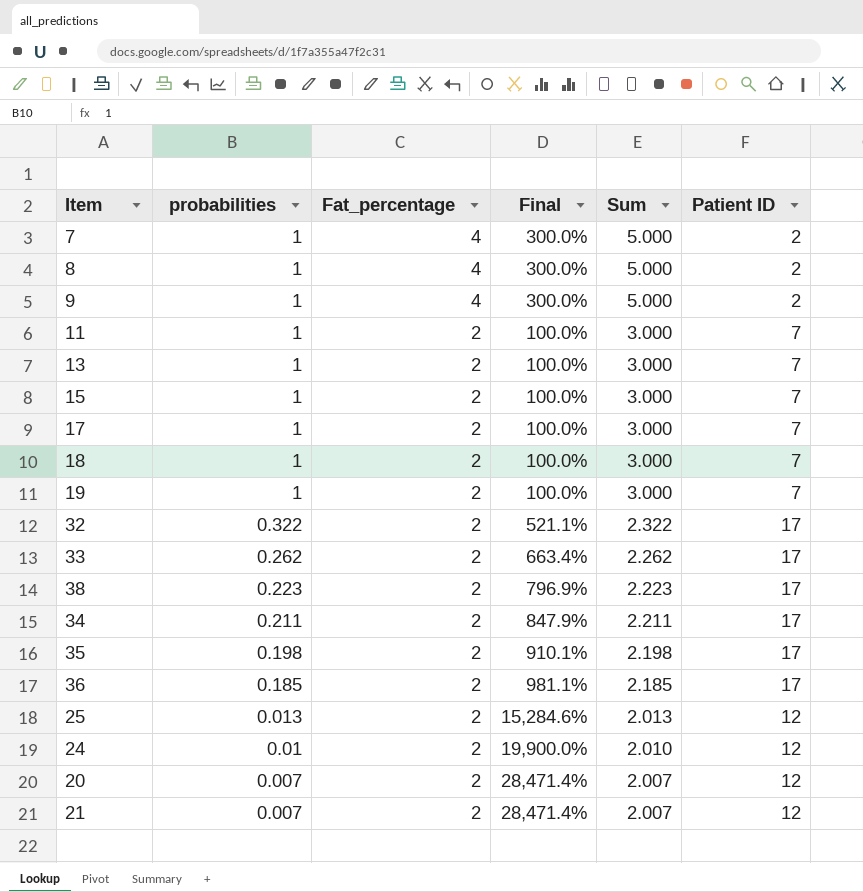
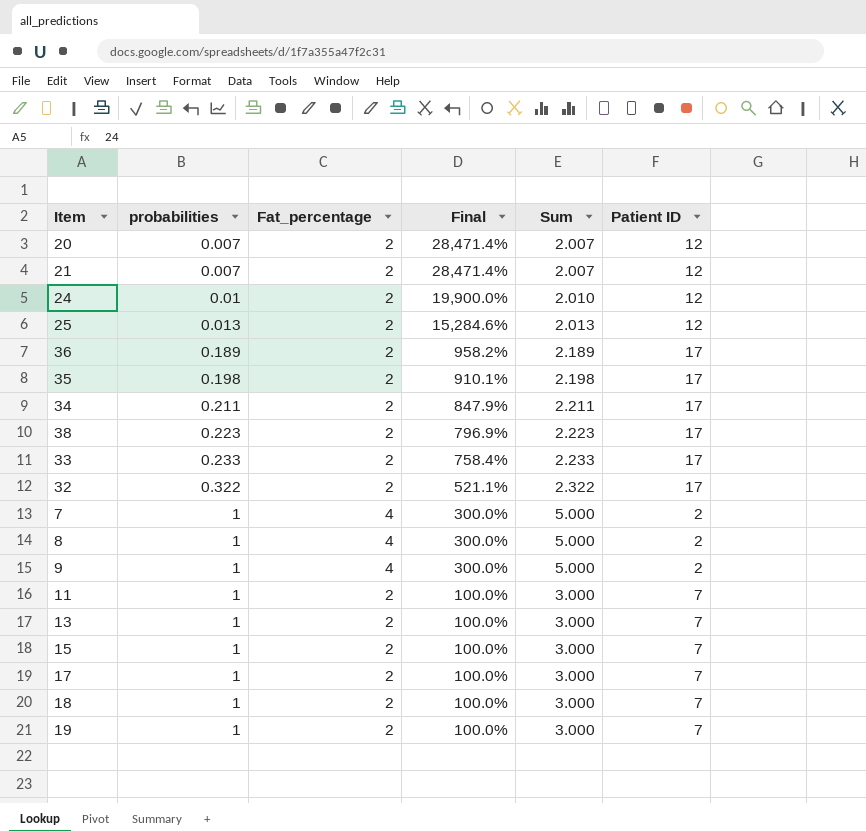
row order: probabilities descending -> probabilities ascending
36 | probabilities: 0.185 -> 0.189
36 | Final: 981.1% -> 958.2%
36 | Sum: 2.185 -> 2.189
33 | probabilities: 0.262 -> 0.233
33 | Final: 663.4% -> 758.4%
33 | Sum: 2.262 -> 2.233

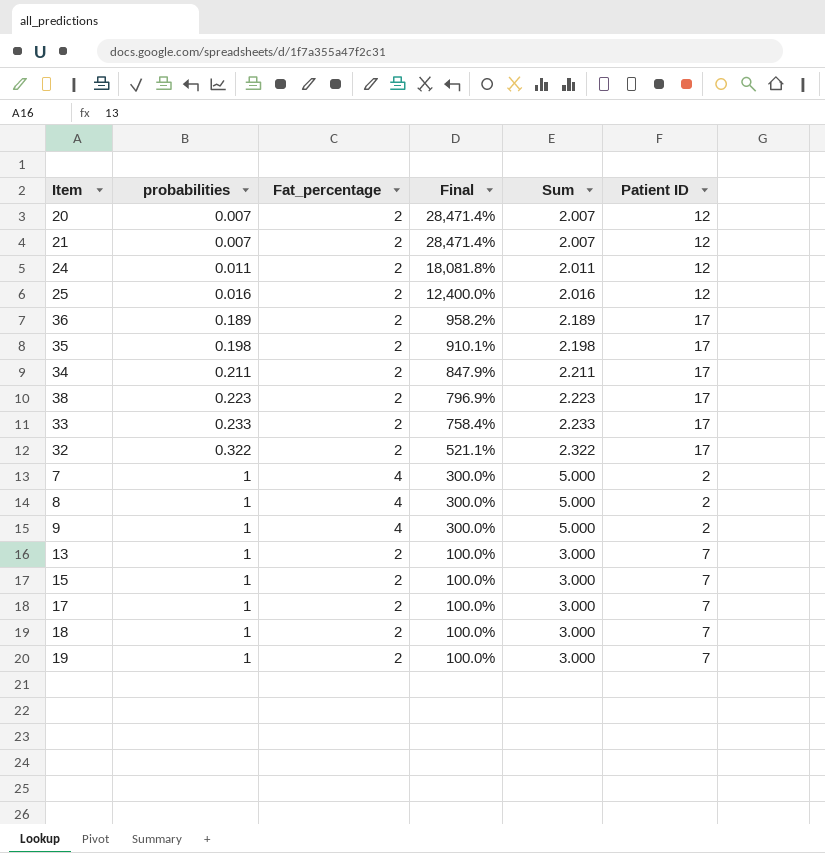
row 11: 1 | 2 | 100.0% | 3.000 | 7 -> none
24 | probabilities: 0.01 -> 0.011
24 | Final: 19,900.0% -> 18,081.8%
24 | Sum: 2.010 -> 2.011
25 | probabilities: 0.013 -> 0.016
25 | Final: 15,284.6% -> 12,400.0%
25 | Sum: 2.013 -> 2.016

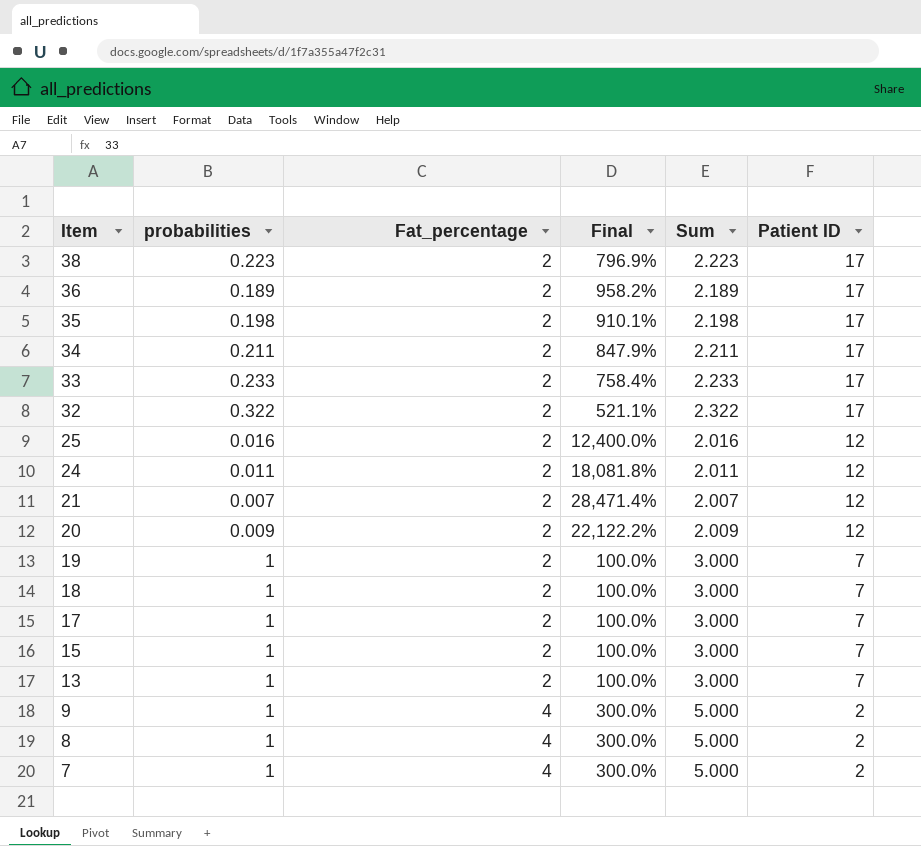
row order: probabilities ascending -> Item descending
20 | probabilities: 0.007 -> 0.009
20 | Final: 28,471.4% -> 22,122.2%
20 | Sum: 2.007 -> 2.009

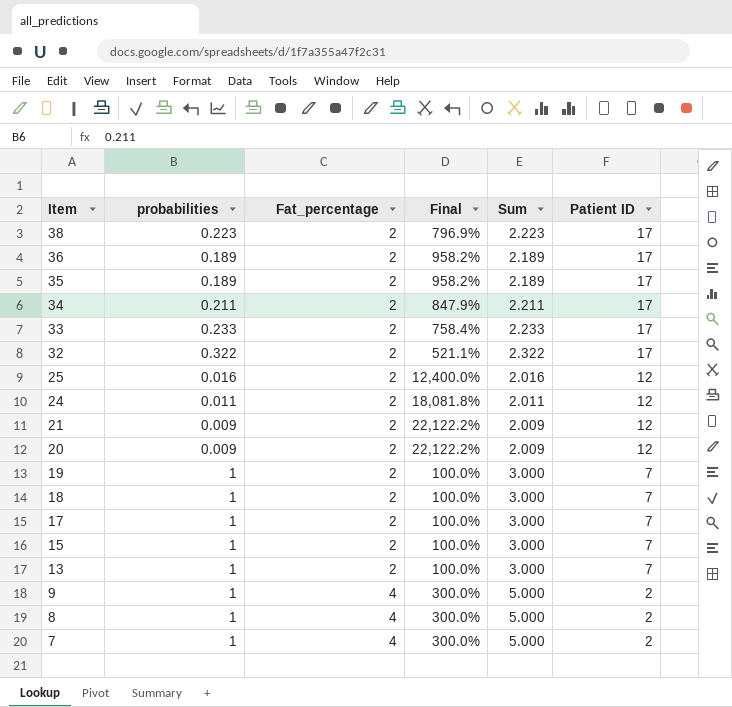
35 | probabilities: 0.198 -> 0.189
35 | Final: 910.1% -> 958.2%
35 | Sum: 2.198 -> 2.189
21 | probabilities: 0.007 -> 0.009
21 | Final: 28,471.4% -> 22,122.2%
21 | Sum: 2.007 -> 2.009

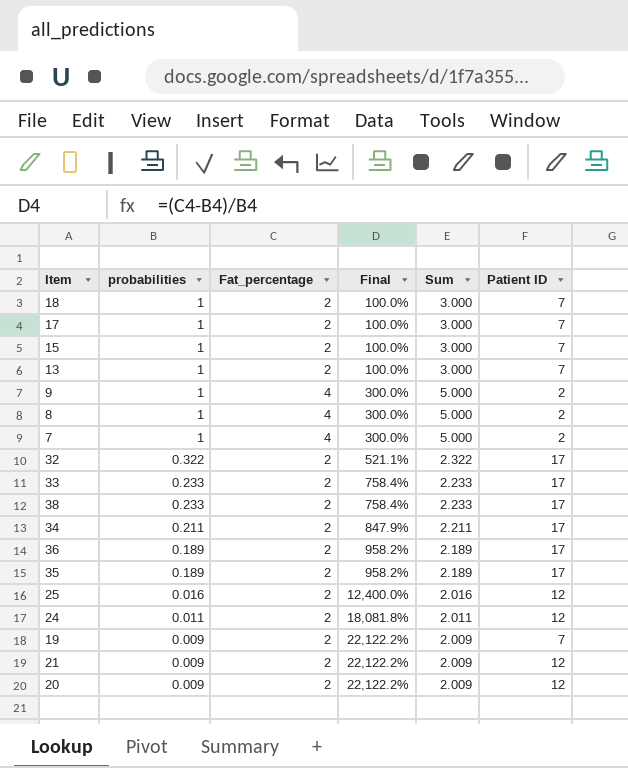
row order: Item descending -> probabilities descending
38 | probabilities: 0.223 -> 0.233
38 | Final: 796.9% -> 758.4%
38 | Sum: 2.223 -> 2.233
19 | probabilities: 1 -> 0.009
19 | Final: 100.0% -> 22,122.2%
19 | Sum: 3.000 -> 2.009

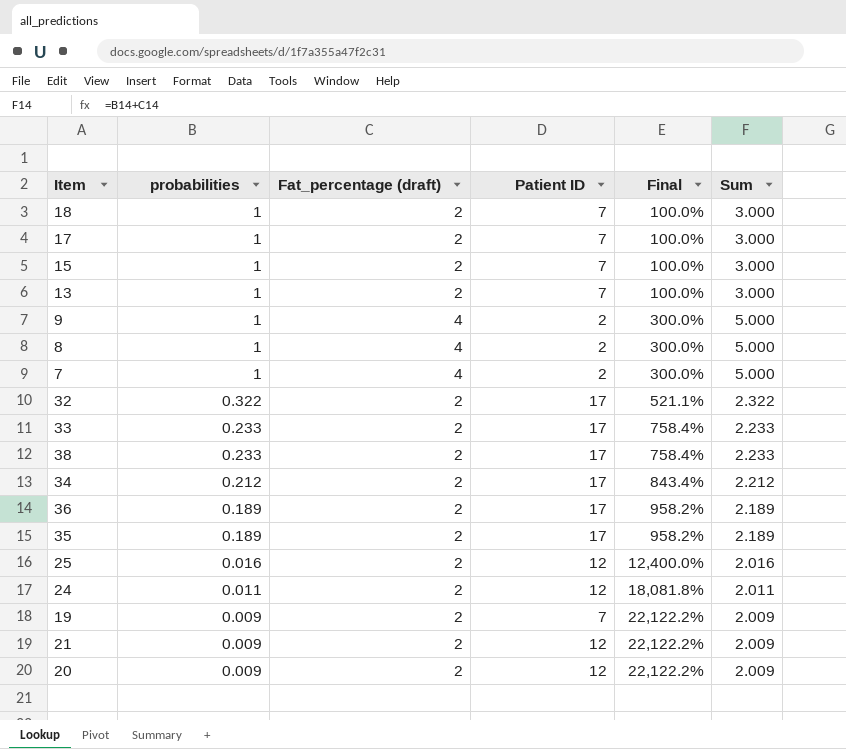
column name: Fat_percentage -> Fat_percentage (draft)
column Patient ID | position: 6 -> 4
34 | probabilities: 0.211 -> 0.212
34 | Final: 847.9% -> 843.4%
34 | Sum: 2.211 -> 2.212

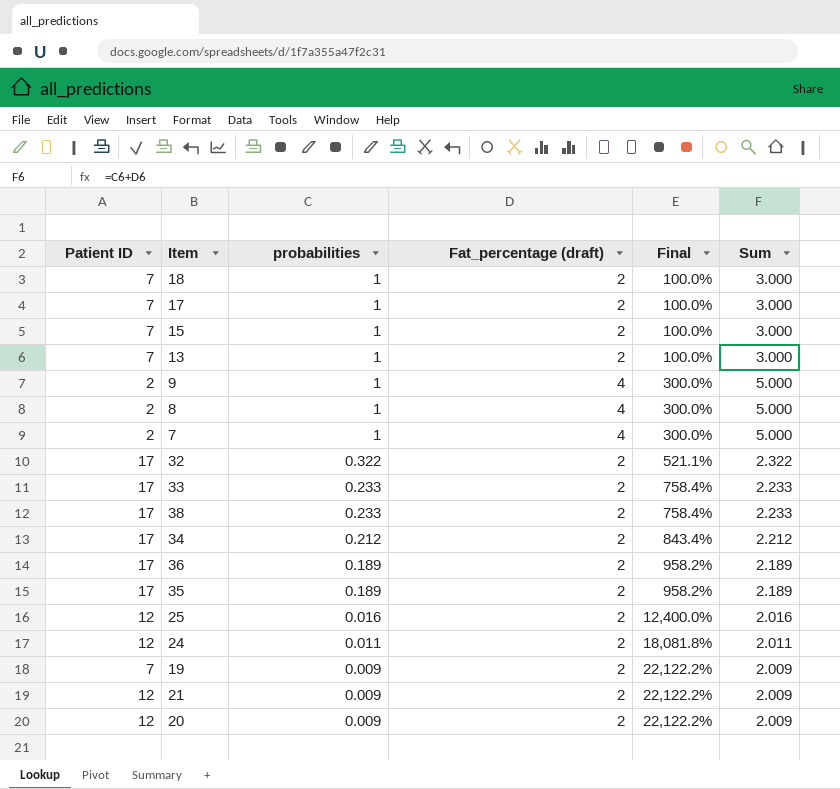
column Patient ID | position: 4 -> 1

